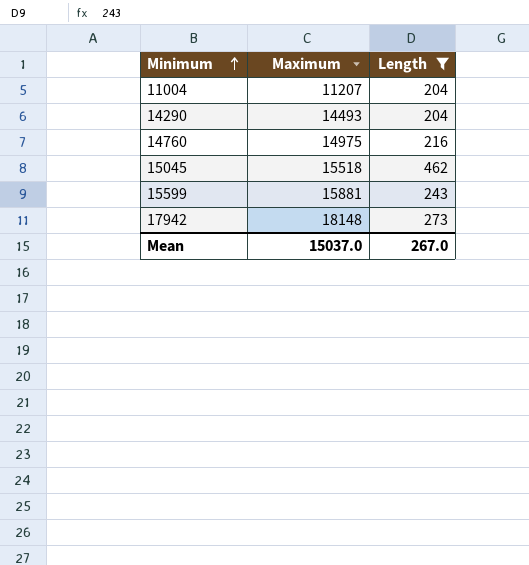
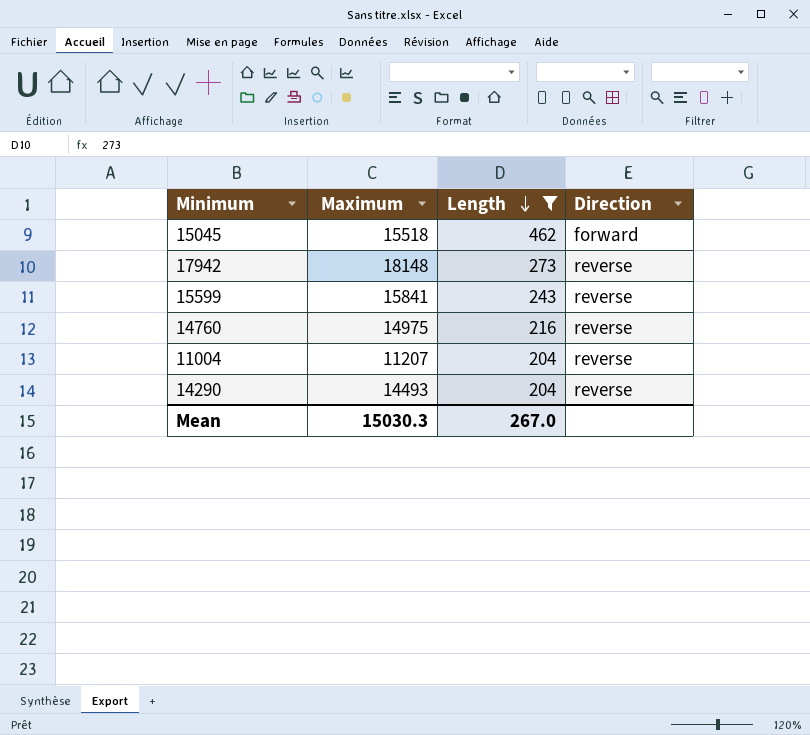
row order: Minimum ascending -> Length descending
column Direction | position: none -> 4
15599 | Maximum: 15881 -> 15841
Mean | Maximum: 15037.0 -> 15030.3

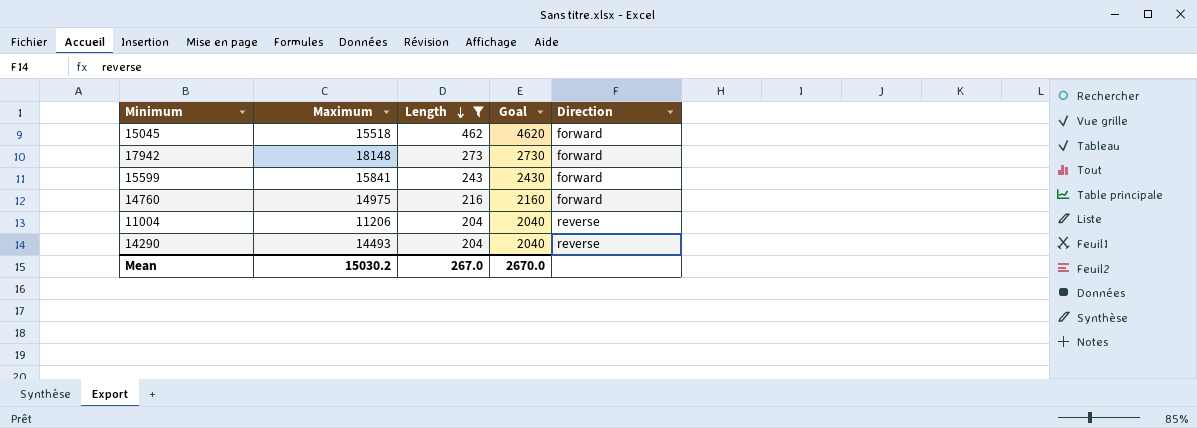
column Goal | formula: none -> [Length] * 10
17942 | Direction: reverse -> forward
15599 | Direction: reverse -> forward
14760 | Direction: reverse -> forward
11004 | Maximum: 11207 -> 11206
Mean | Maximum: 15030.3 -> 15030.2

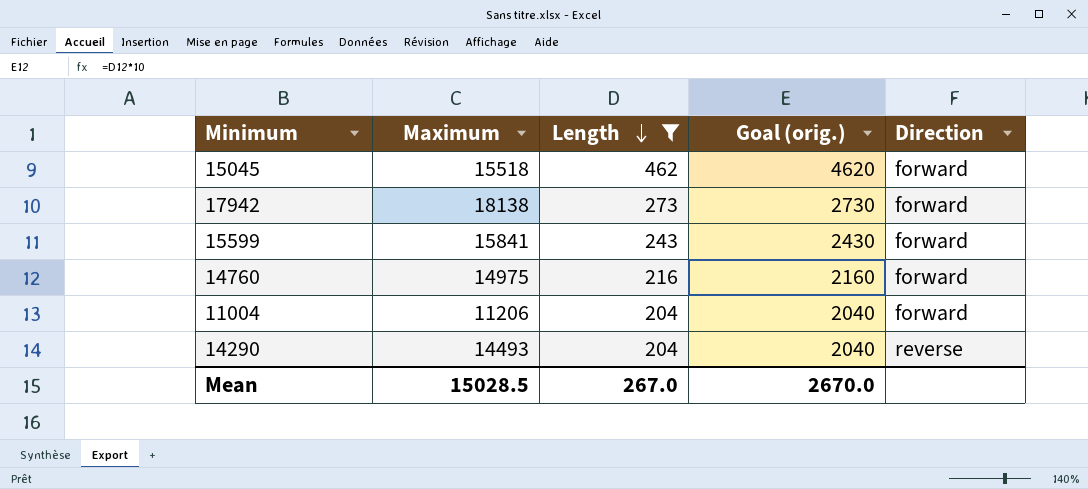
column name: Goal -> Goal (orig.)
17942 | Maximum: 18148 -> 18138
11004 | Direction: reverse -> forward
Mean | Maximum: 15030.2 -> 15028.5

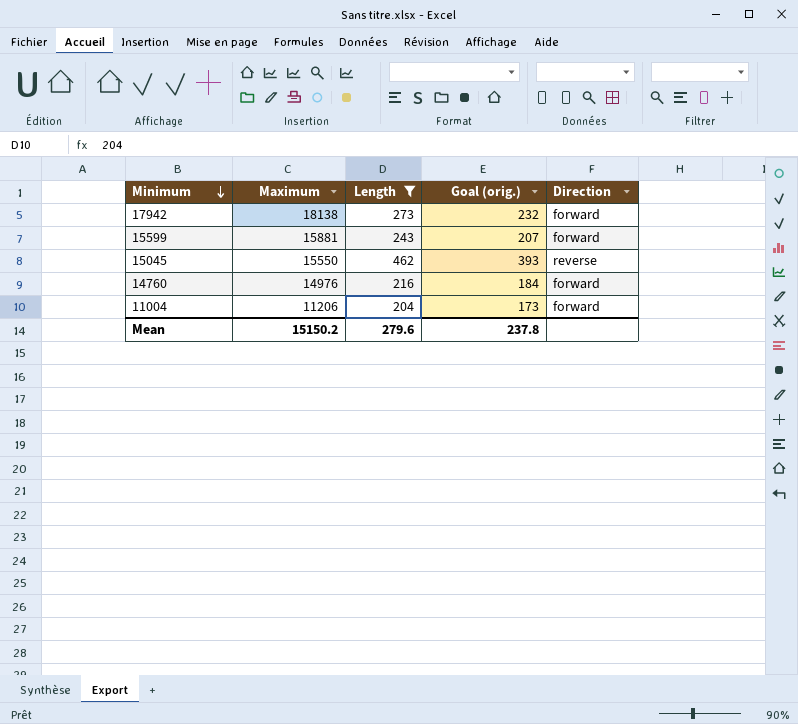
row order: Length descending -> Minimum descending
column Goal (orig.) | formula: [Length] * 10 -> [Length] * 0.85
row 14290: 14493 | 204 | 2040 | reverse -> none
15599 | Maximum: 15841 -> 15881
15045 | Maximum: 15518 -> 15550
15045 | Direction: forward -> reverse
14760 | Maximum: 14975 -> 14976
Mean | Maximum: 15028.5 -> 15150.2
Mean | Length: 267.0 -> 279.6
Mean | Goal (orig.): 2670.0 -> 237.8

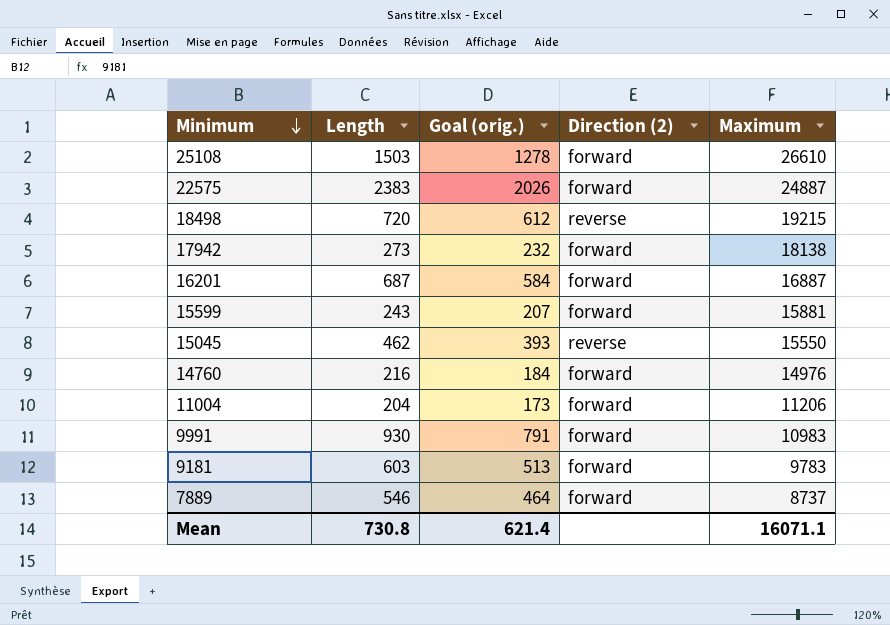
filter: Length <= 462 -> none
column name: Direction -> Direction (2)
column Maximum | position: 2 -> 5
Mean | Length: 279.6 -> 730.8
Mean | Goal (orig.): 237.8 -> 621.4
Mean | Maximum: 15150.2 -> 16071.1

